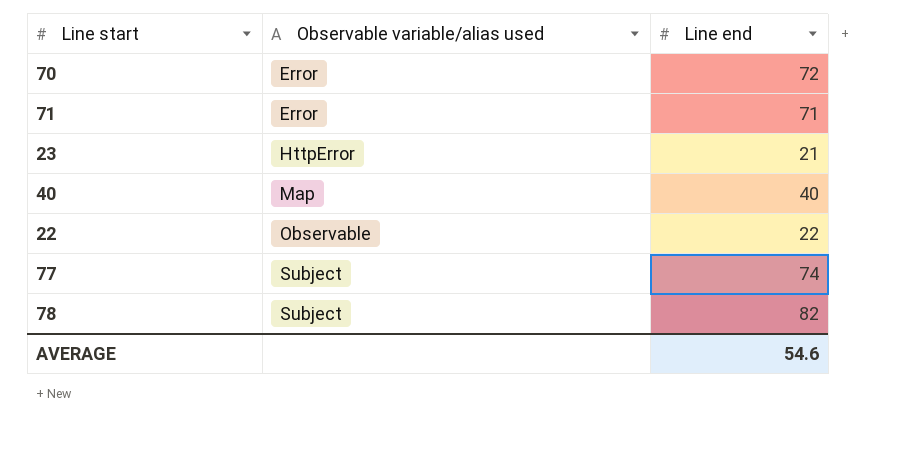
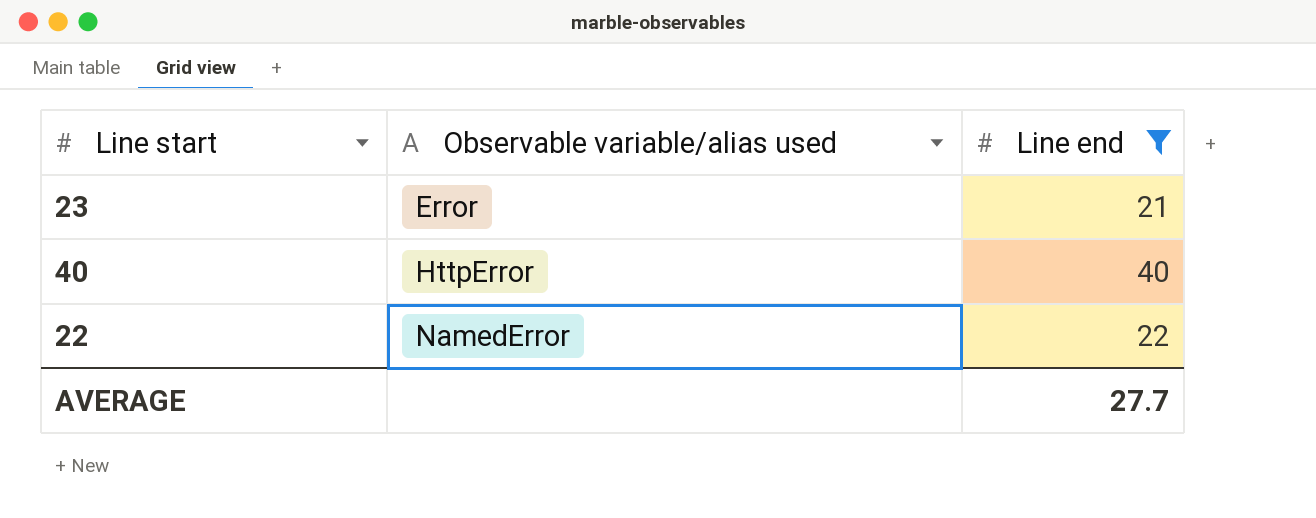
filter: none -> Line end <= 40
23 | Observable variable/alias used: HttpError -> Error
40 | Observable variable/alias used: Map -> HttpError
22 | Observable variable/alias used: Observable -> NamedError
AVERAGE | Line end: 54.6 -> 27.7

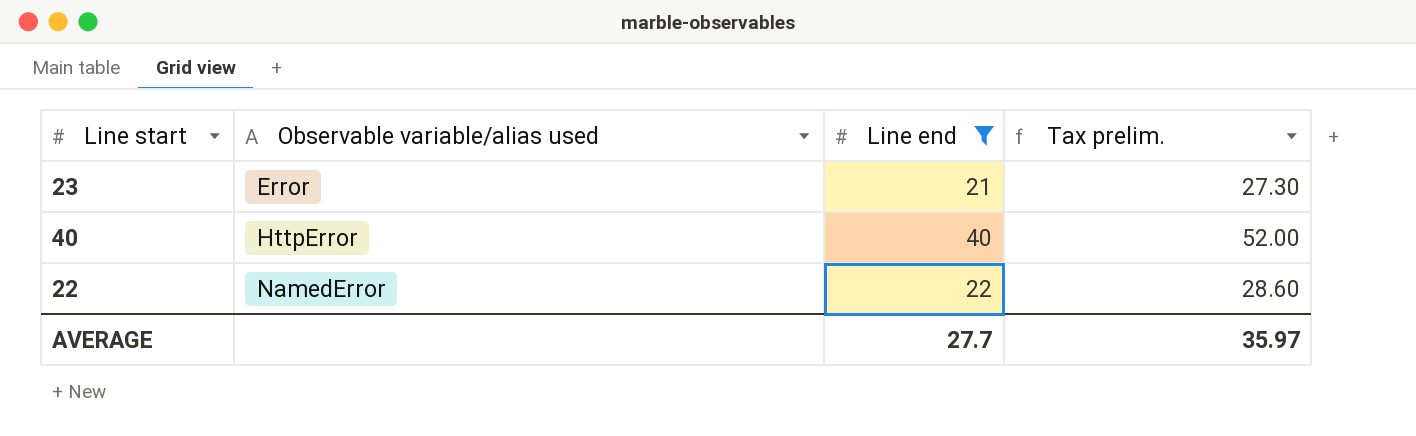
column Tax prelim. | formula: none -> [Line end] * 1.3

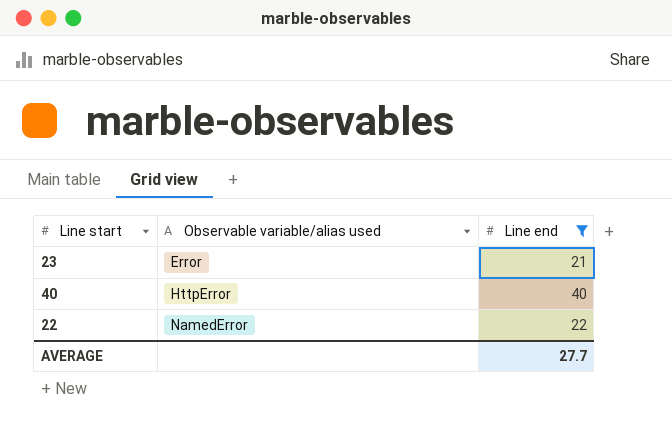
column Tax prelim. | formula: [Line end] * 1.3 -> none

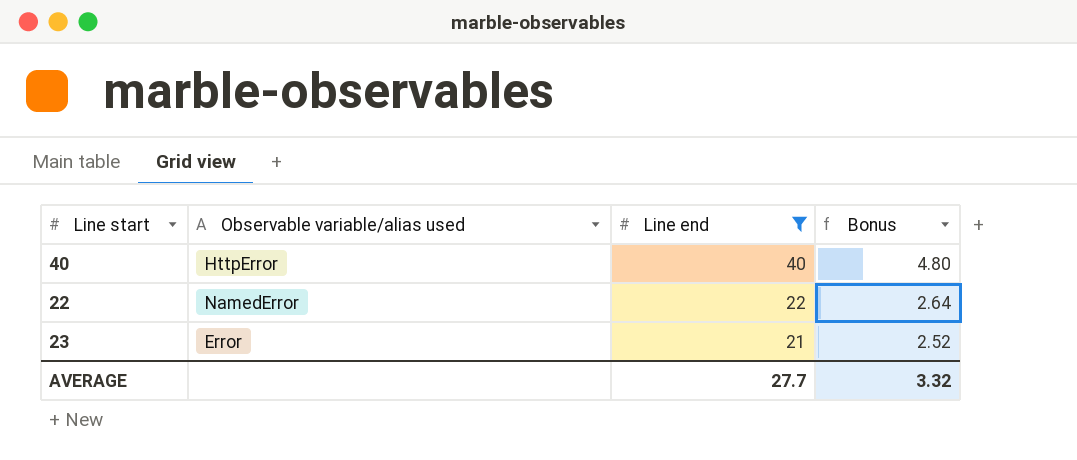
row order: Observable variable/alias used ascending -> Line end descending
column Bonus | formula: none -> [Line end] * 0.12

